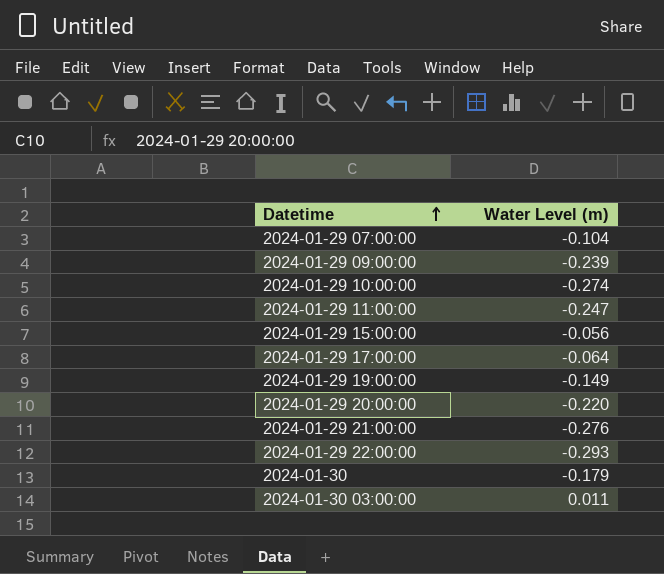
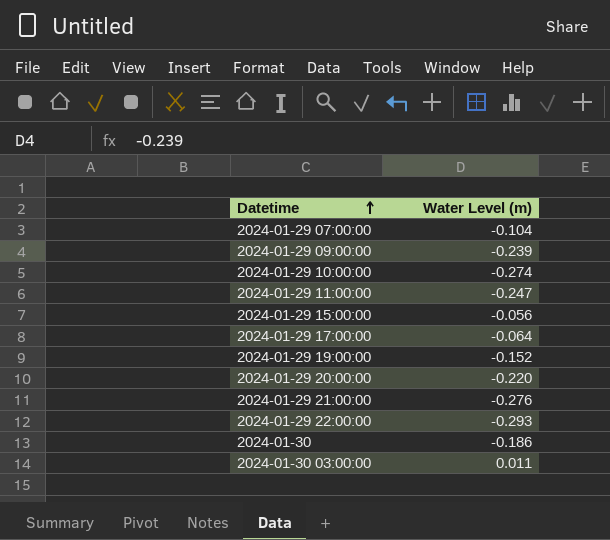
2024-01-29 19:00:00 | Water Level (m): -0.149 -> -0.152
2024-01-30 | Water Level (m): -0.179 -> -0.186

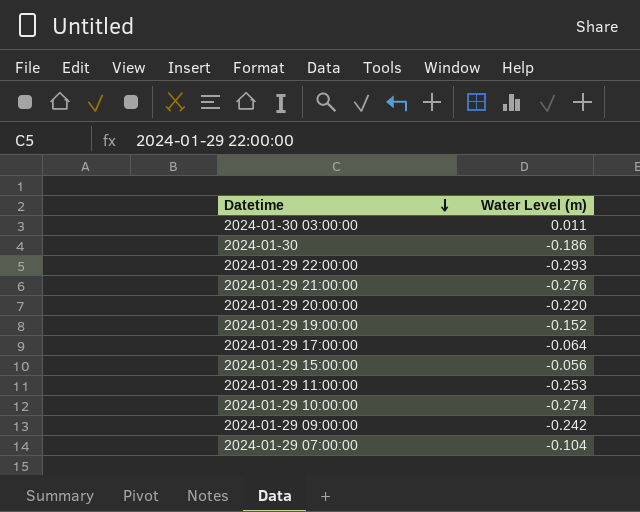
row order: Datetime ascending -> Datetime descending
2024-01-29 11:00:00 | Water Level (m): -0.247 -> -0.253
2024-01-29 09:00:00 | Water Level (m): -0.239 -> -0.242

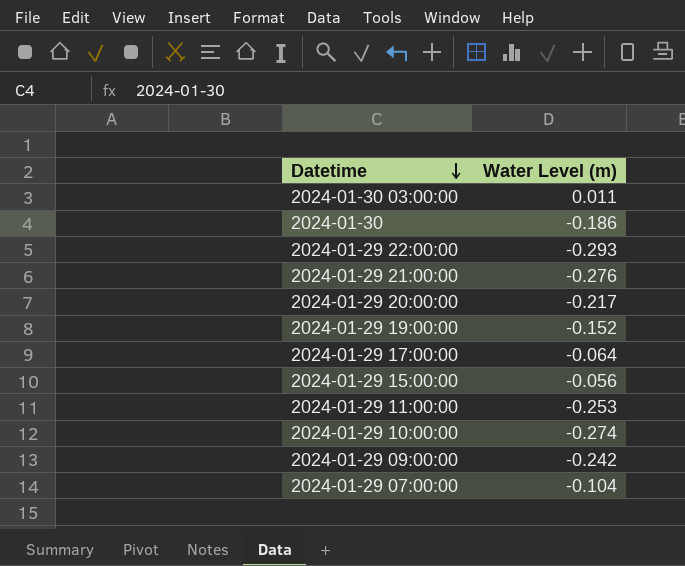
2024-01-29 20:00:00 | Water Level (m): -0.220 -> -0.217

